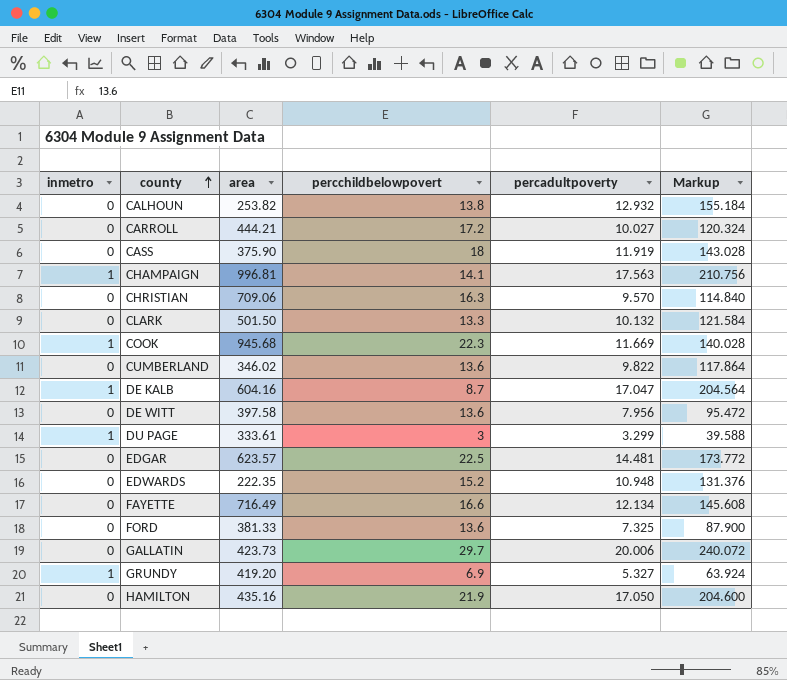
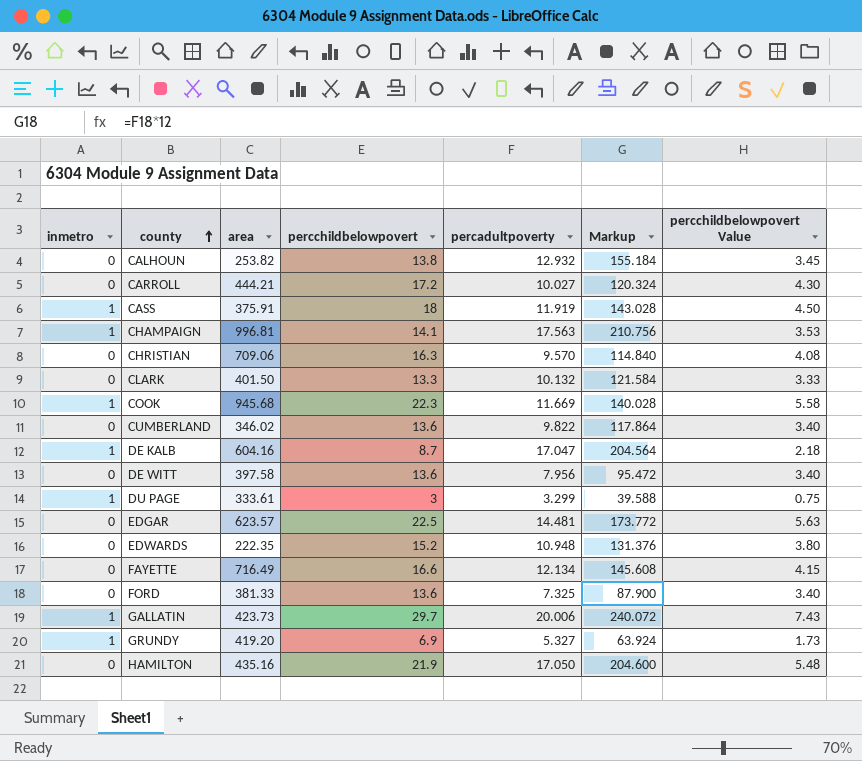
column percchildbelowpovert Value | formula: none -> [percchildbelowpovert] * 0.25
CASS | inmetro: 0 -> 1
CASS | area: 375.90 -> 375.91
CLARK | area: 501.50 -> 401.50
GALLATIN | inmetro: 0 -> 1

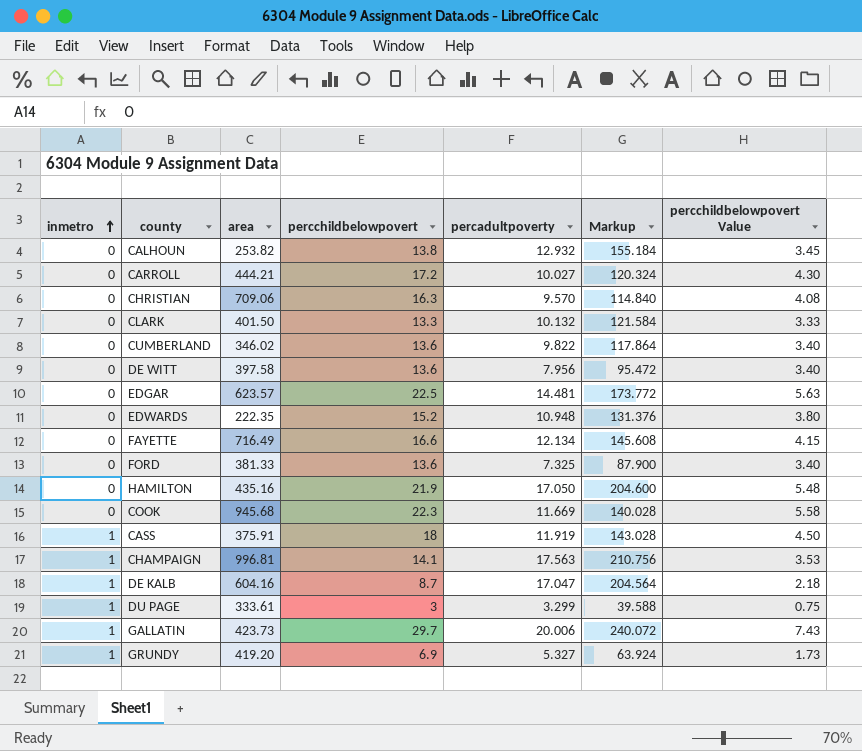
row order: county ascending -> inmetro ascending
COOK | inmetro: 1 -> 0

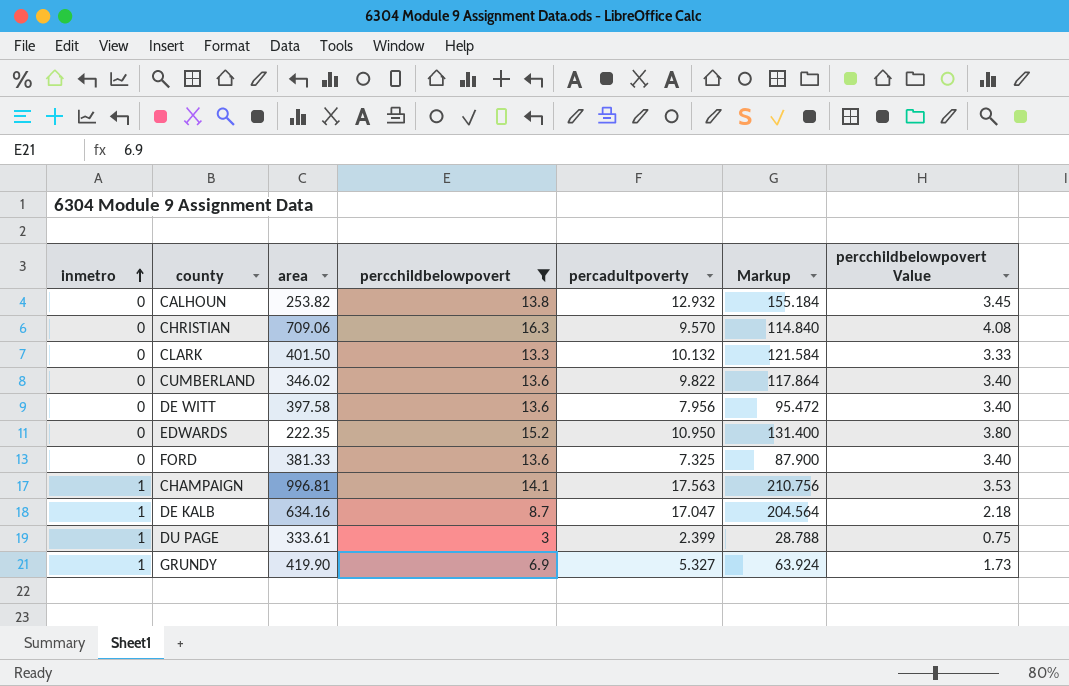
filter: none -> percchildbelowpovert <= 16.3
EDWARDS | percadultpoverty: 10.948 -> 10.950
EDWARDS | Markup: 131.376 -> 131.400
DE KALB | area: 604.16 -> 634.16
DU PAGE | percadultpoverty: 3.299 -> 2.399
DU PAGE | Markup: 39.588 -> 28.788
GRUNDY | area: 419.20 -> 419.90

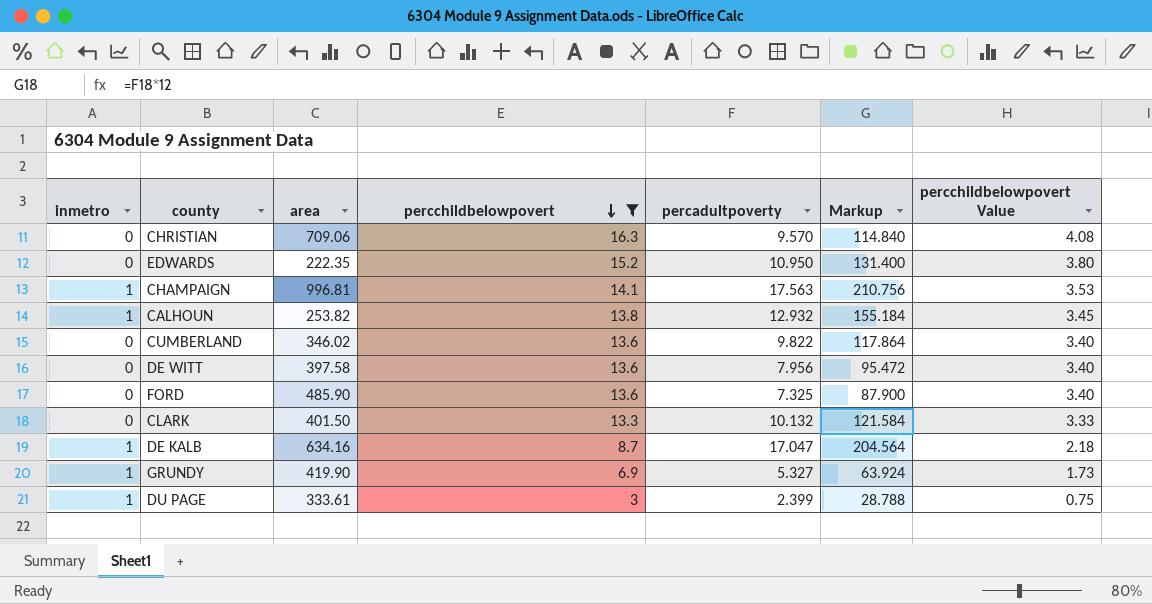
row order: inmetro ascending -> percchildbelowpovert descending
CALHOUN | inmetro: 0 -> 1
FORD | area: 381.33 -> 485.90

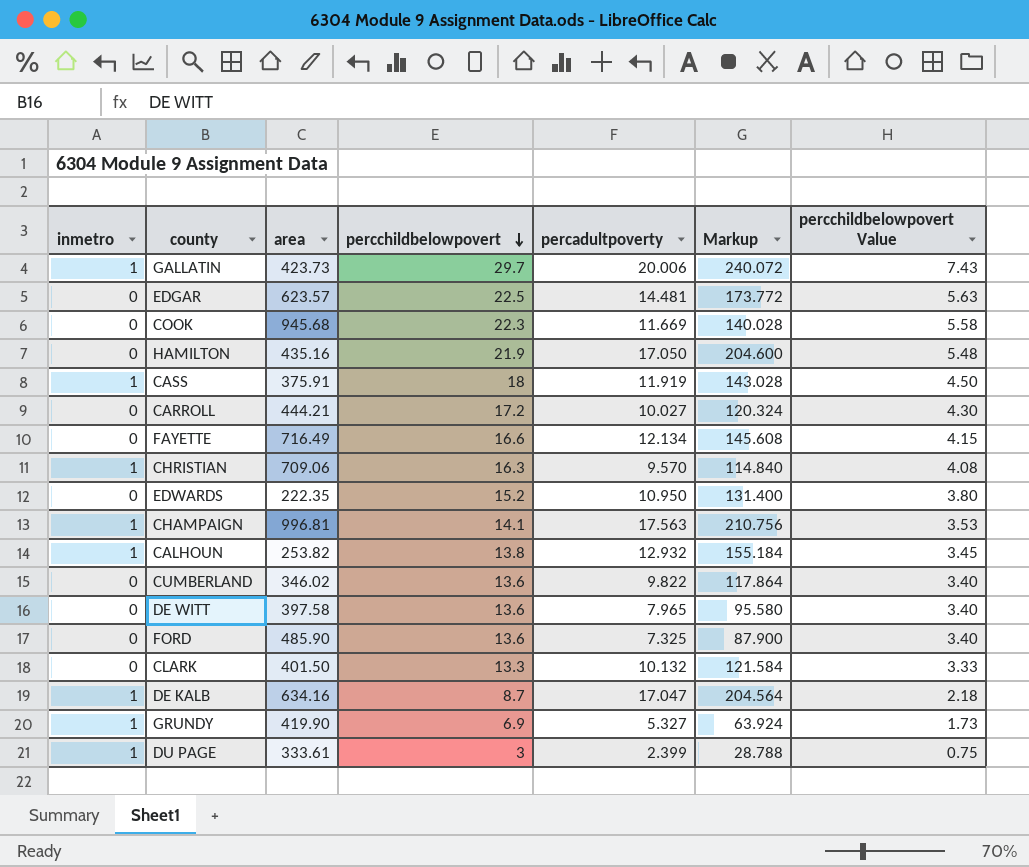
filter: percchildbelowpovert <= 16.3 -> none
CHRISTIAN | inmetro: 0 -> 1
DE WITT | percadultpoverty: 7.956 -> 7.965
DE WITT | Markup: 95.472 -> 95.580

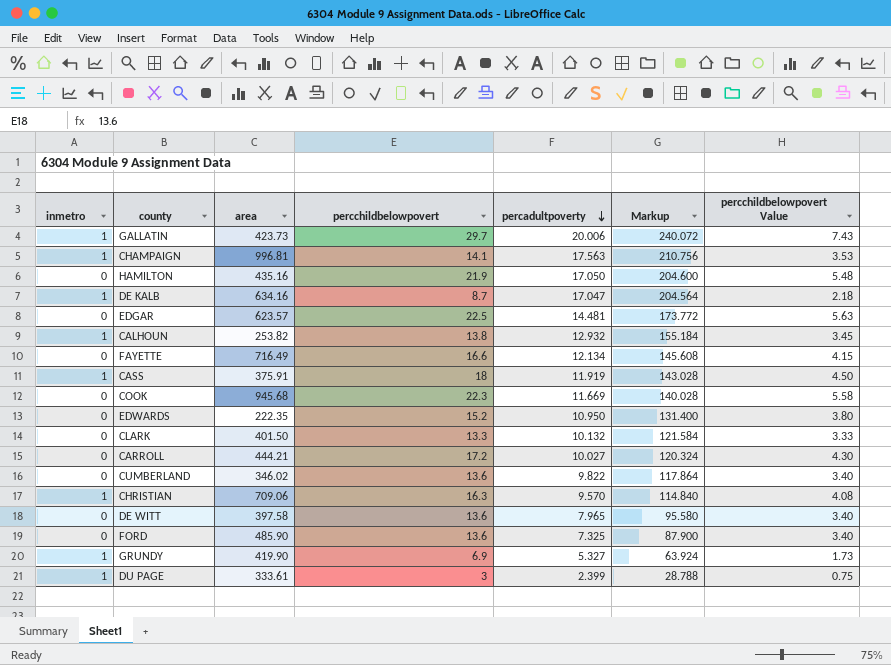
row order: percchildbelowpovert descending -> percadultpoverty descending

